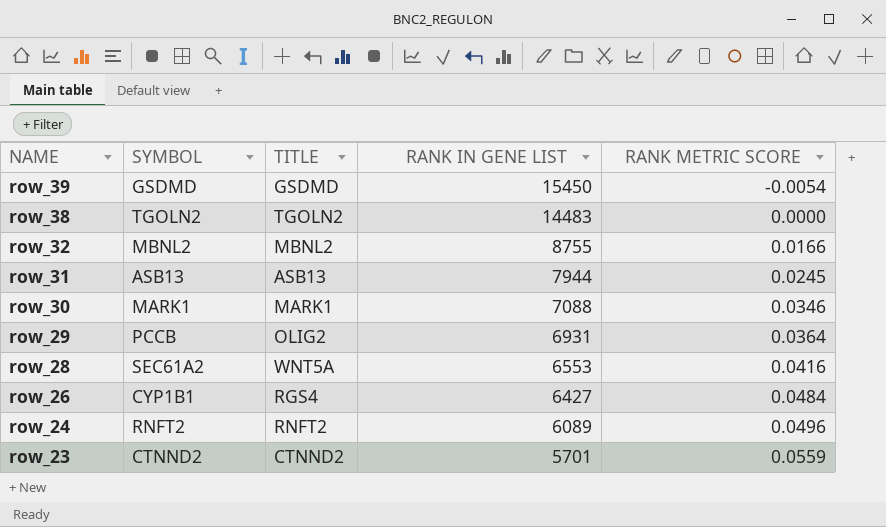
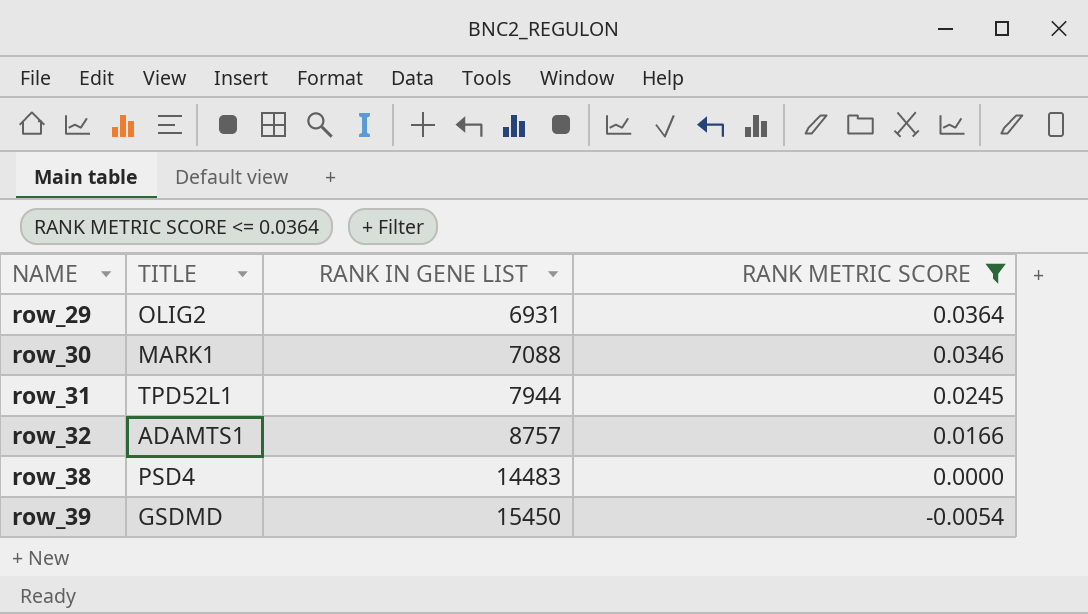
filter: none -> RANK METRIC SCORE <= 0.0364
row order: NAME descending -> NAME ascending
column SYMBOL | position: 2 -> none
row_31 | TITLE: ASB13 -> TPD52L1
row_32 | TITLE: MBNL2 -> ADAMTS1
row_32 | RANK IN GENE LIST: 8755 -> 8757
row_38 | TITLE: TGOLN2 -> PSD4

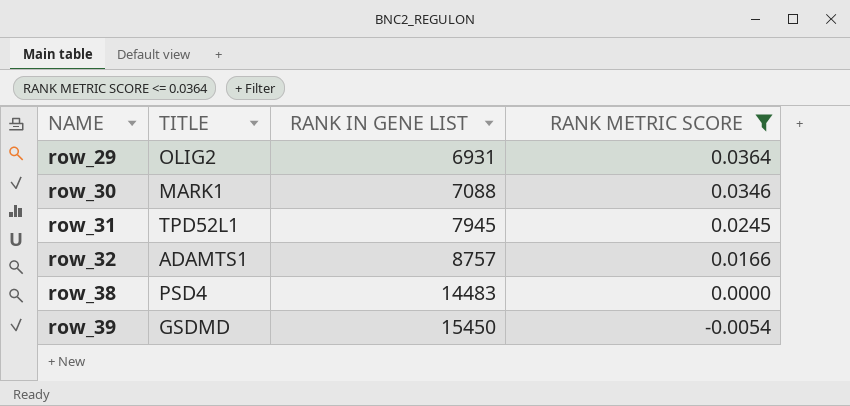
row_31 | RANK IN GENE LIST: 7944 -> 7945

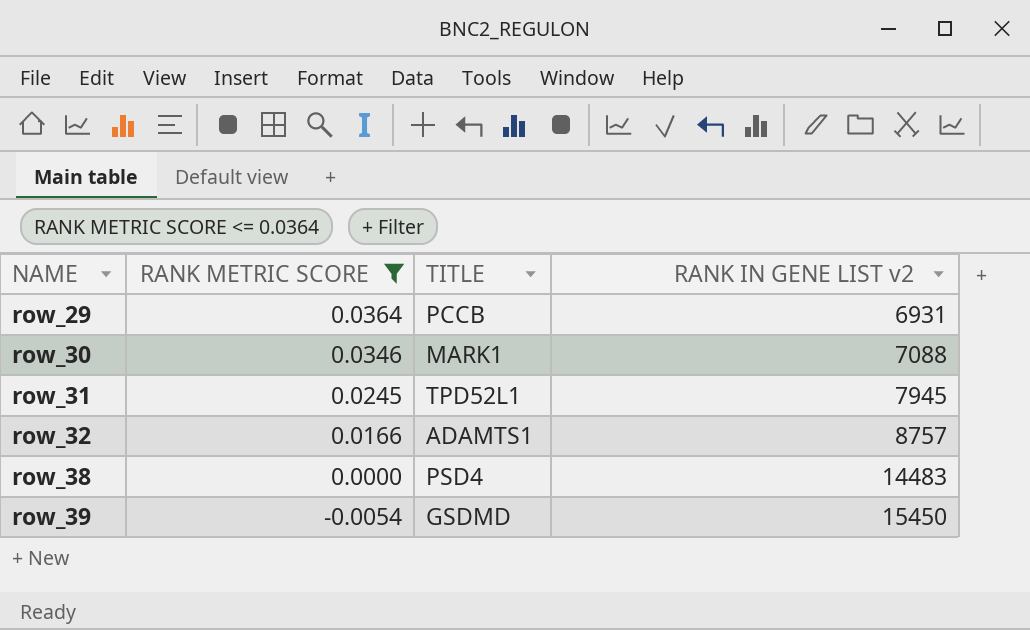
column RANK METRIC SCORE | position: 4 -> 2
column name: RANK IN GENE LIST -> RANK IN GENE LIST v2
row_29 | TITLE: OLIG2 -> PCCB

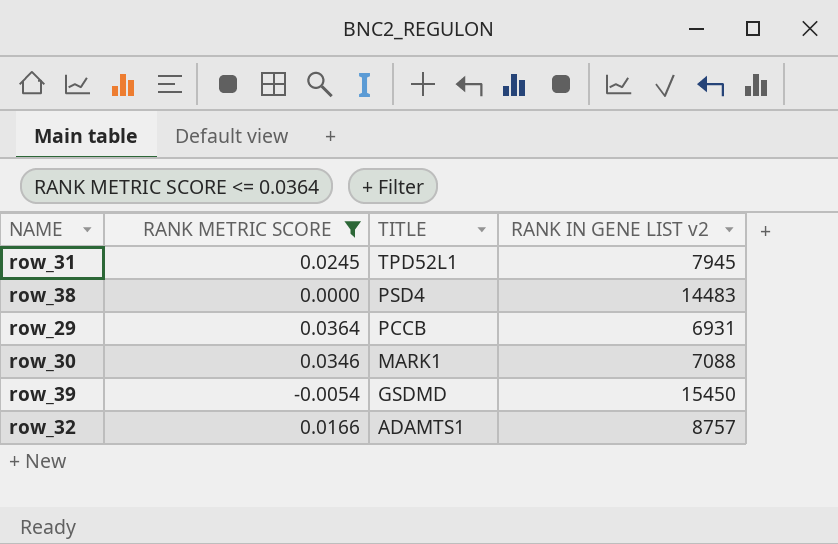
row order: NAME ascending -> TITLE descending

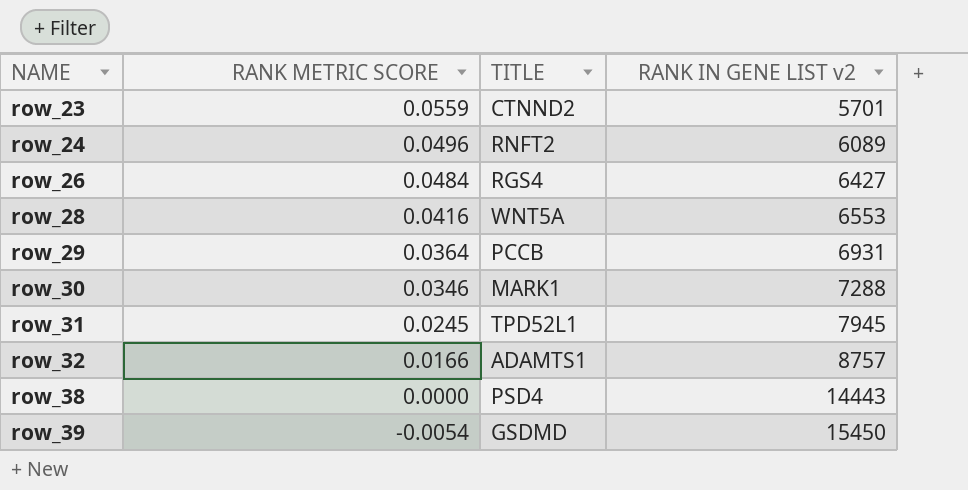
filter: RANK METRIC SCORE <= 0.0364 -> none
row order: TITLE descending -> NAME ascending
row_30 | RANK IN GENE LIST v2: 7088 -> 7288
row_38 | RANK IN GENE LIST v2: 14483 -> 14443

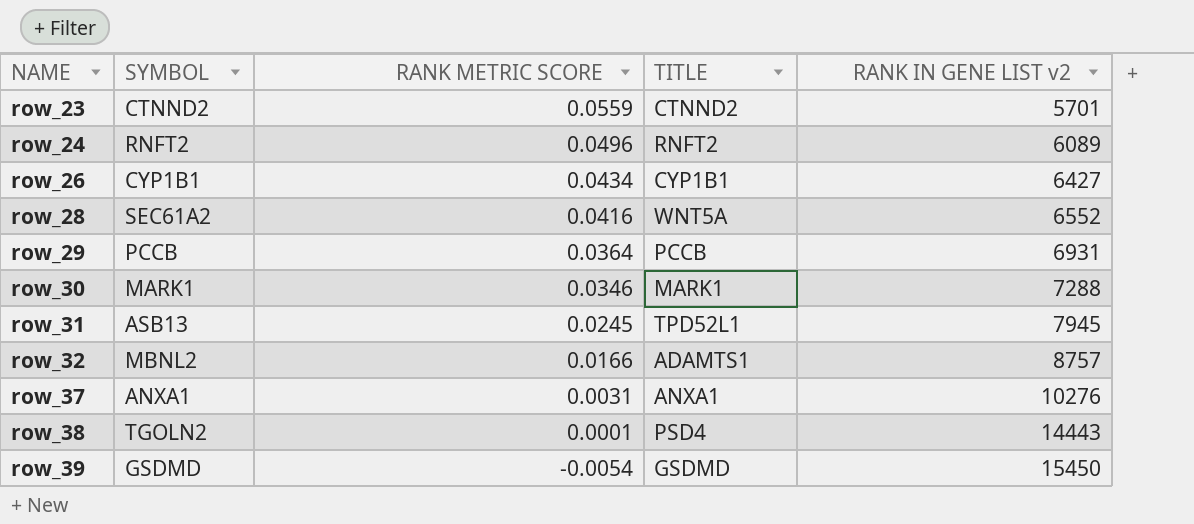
column SYMBOL | position: none -> 2
row_26 | RANK METRIC SCORE: 0.0484 -> 0.0434
row_26 | TITLE: RGS4 -> CYP1B1
row_28 | RANK IN GENE LIST v2: 6553 -> 6552
row row_37: none -> ANXA1 | 0.0031 | ANXA1 | 10276
row_38 | RANK METRIC SCORE: 0.0000 -> 0.0001

